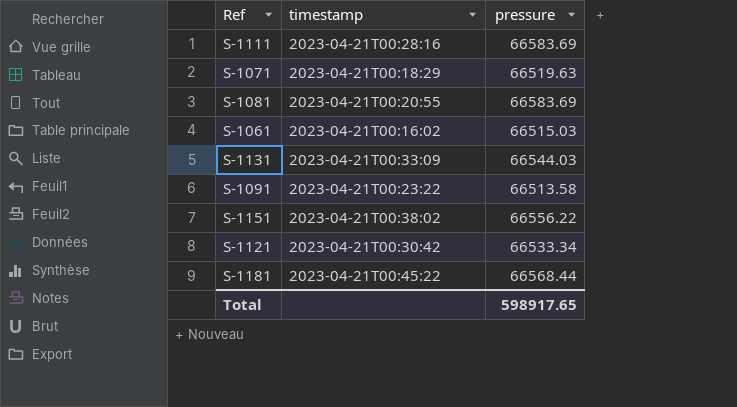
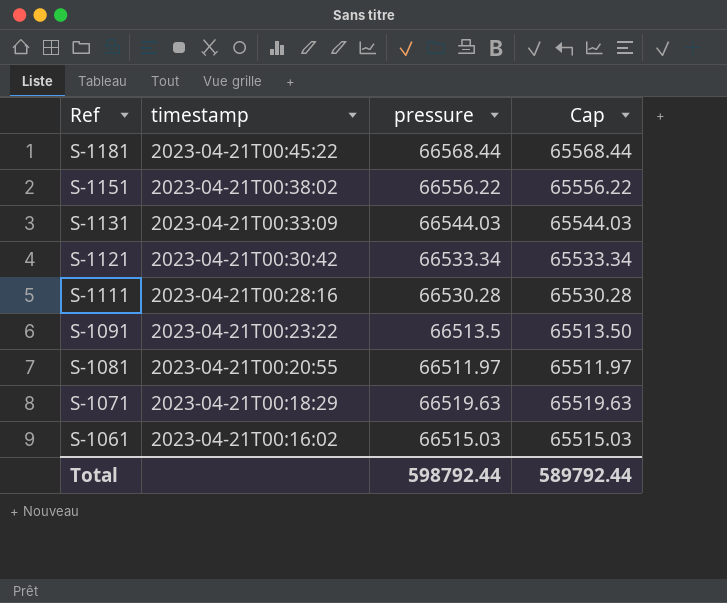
row order: none -> Ref descending
column Cap | formula: none -> [pressure] - 1000
S-1111 | pressure: 66583.69 -> 66530.28
S-1091 | pressure: 66513.58 -> 66513.5
S-1081 | pressure: 66583.69 -> 66511.97
Total | pressure: 598917.65 -> 598792.44

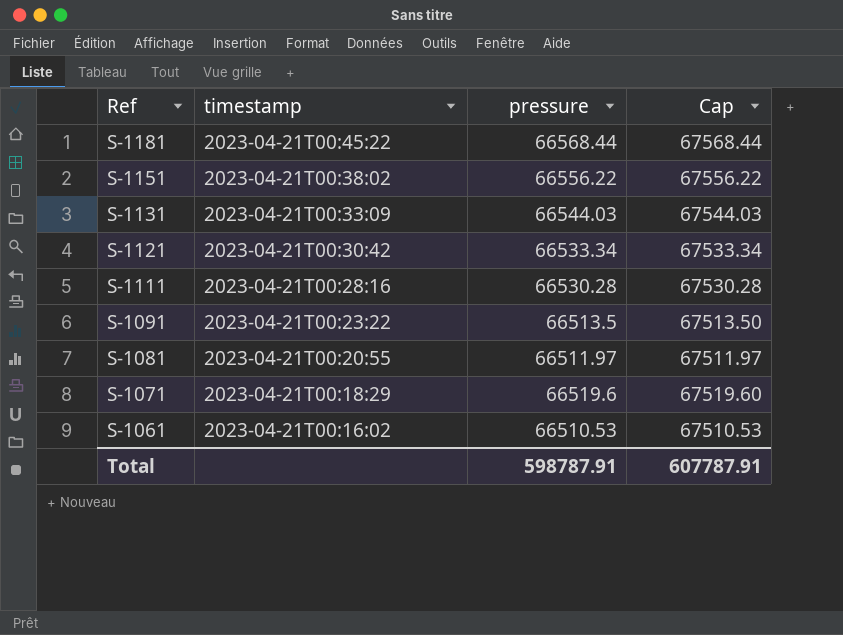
column Cap | formula: [pressure] - 1000 -> [pressure] + 1000
S-1071 | pressure: 66519.63 -> 66519.6
S-1061 | pressure: 66515.03 -> 66510.53
Total | pressure: 598792.44 -> 598787.91
Total | Cap: 589792.44 -> 607787.91

